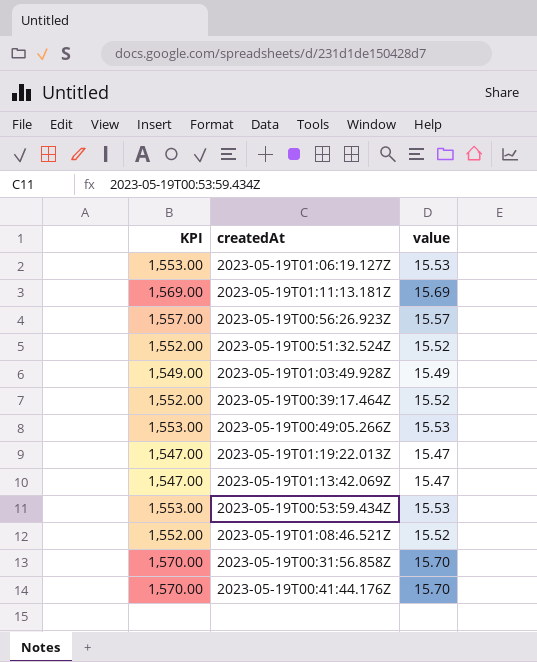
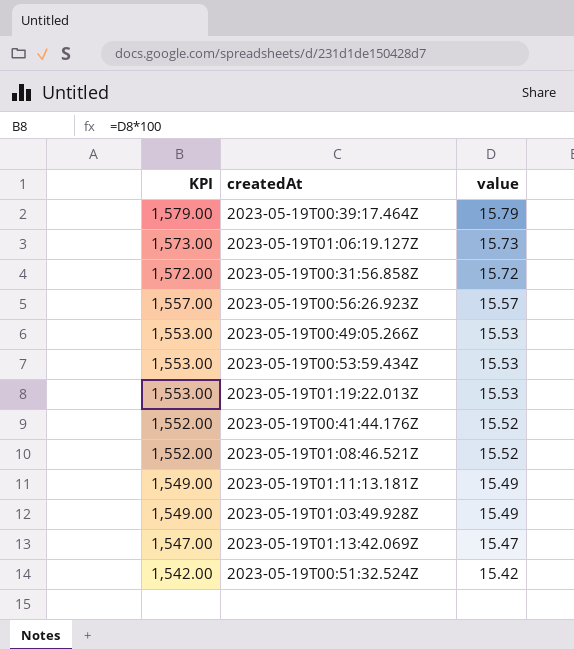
row order: none -> KPI descending
2023-05-19T00:39:17.464Z | KPI: 1,552.00 -> 1,579.00
2023-05-19T00:39:17.464Z | value: 15.52 -> 15.79
2023-05-19T01:06:19.127Z | KPI: 1,553.00 -> 1,573.00
2023-05-19T01:06:19.127Z | value: 15.53 -> 15.73
2023-05-19T00:31:56.858Z | KPI: 1,570.00 -> 1,572.00
2023-05-19T00:31:56.858Z | value: 15.70 -> 15.72
2023-05-19T01:19:22.013Z | KPI: 1,547.00 -> 1,553.00
2023-05-19T01:19:22.013Z | value: 15.47 -> 15.53
2023-05-19T00:41:44.176Z | KPI: 1,570.00 -> 1,552.00
2023-05-19T00:41:44.176Z | value: 15.70 -> 15.52
2023-05-19T01:11:13.181Z | KPI: 1,569.00 -> 1,549.00
2023-05-19T01:11:13.181Z | value: 15.69 -> 15.49
2023-05-19T00:51:32.524Z | KPI: 1,552.00 -> 1,542.00
2023-05-19T00:51:32.524Z | value: 15.52 -> 15.42

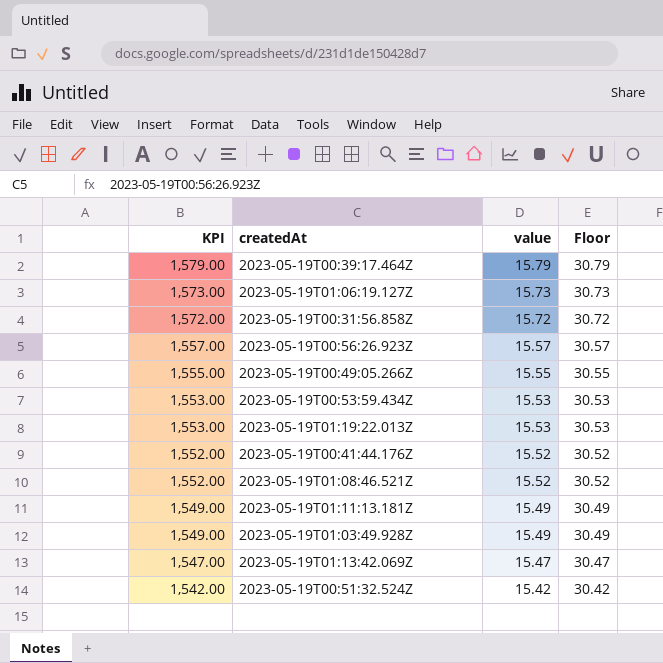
column Floor | formula: none -> [value] + 15
2023-05-19T00:49:05.266Z | KPI: 1,553.00 -> 1,555.00
2023-05-19T00:49:05.266Z | value: 15.53 -> 15.55

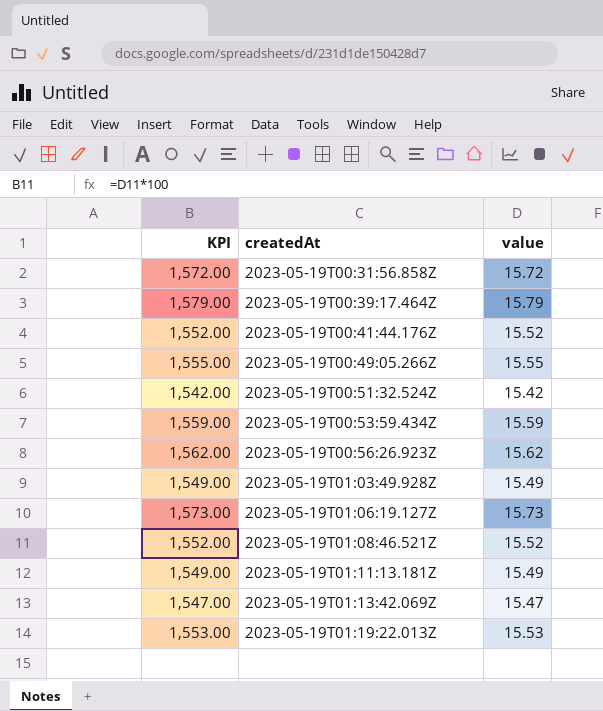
row order: KPI descending -> createdAt ascending
column Floor | formula: [value] + 15 -> none
2023-05-19T00:53:59.434Z | KPI: 1,553.00 -> 1,559.00
2023-05-19T00:53:59.434Z | value: 15.53 -> 15.59
2023-05-19T00:56:26.923Z | KPI: 1,557.00 -> 1,562.00
2023-05-19T00:56:26.923Z | value: 15.57 -> 15.62

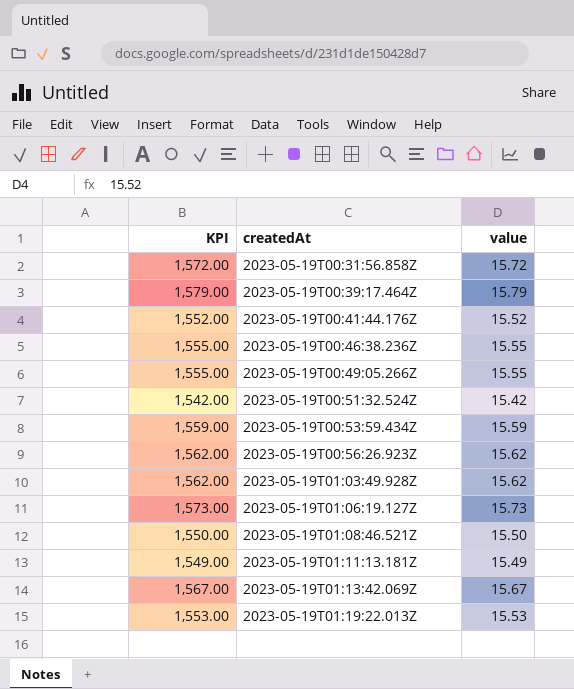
row 2023-05-19T00:46:38.236Z: none -> 1,555.00 | 15.55
2023-05-19T01:03:49.928Z | KPI: 1,549.00 -> 1,562.00
2023-05-19T01:03:49.928Z | value: 15.49 -> 15.62
2023-05-19T01:08:46.521Z | KPI: 1,552.00 -> 1,550.00
2023-05-19T01:08:46.521Z | value: 15.52 -> 15.50
2023-05-19T01:13:42.069Z | KPI: 1,547.00 -> 1,567.00
2023-05-19T01:13:42.069Z | value: 15.47 -> 15.67

